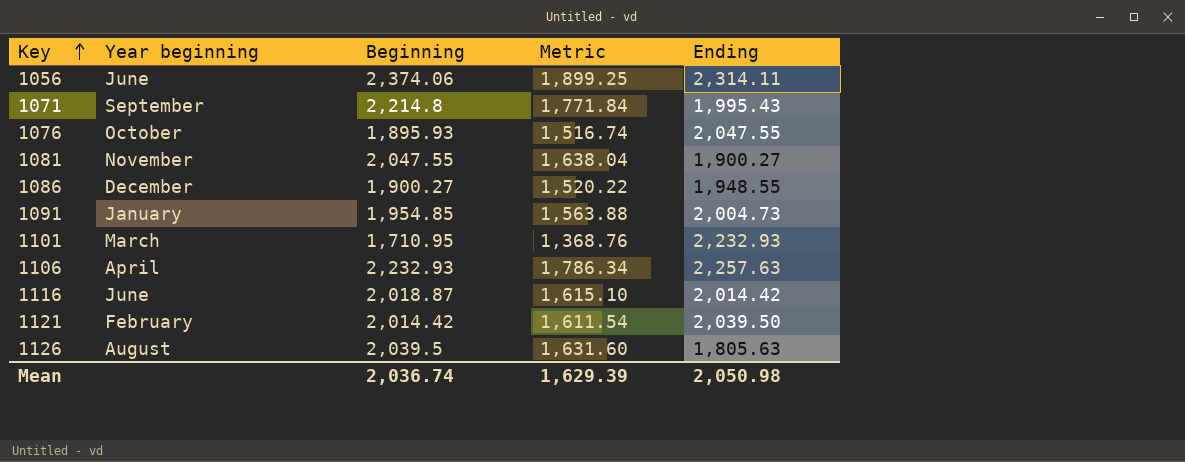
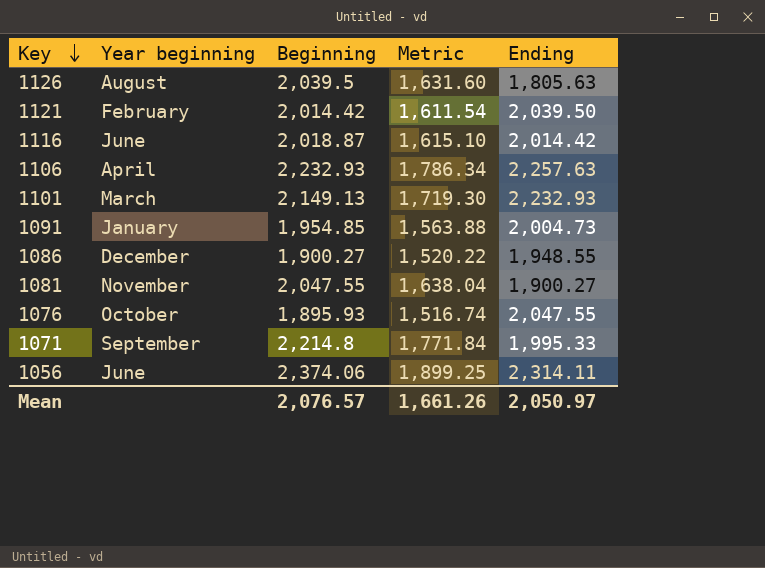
row order: Key ascending -> Key descending
1101 | Beginning: 1,710.95 -> 2,149.13
1101 | Metric: 1,368.76 -> 1,719.30
1071 | Ending: 1,995.43 -> 1,995.33
Mean | Beginning: 2,036.74 -> 2,076.57
Mean | Metric: 1,629.39 -> 1,661.26
Mean | Ending: 2,050.98 -> 2,050.97

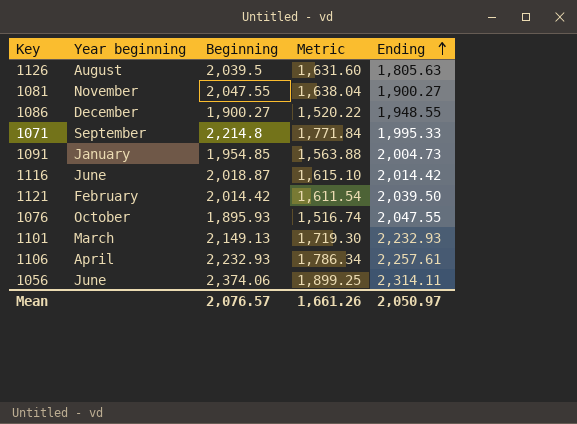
row order: Key descending -> Ending ascending
1106 | Ending: 2,257.63 -> 2,257.61

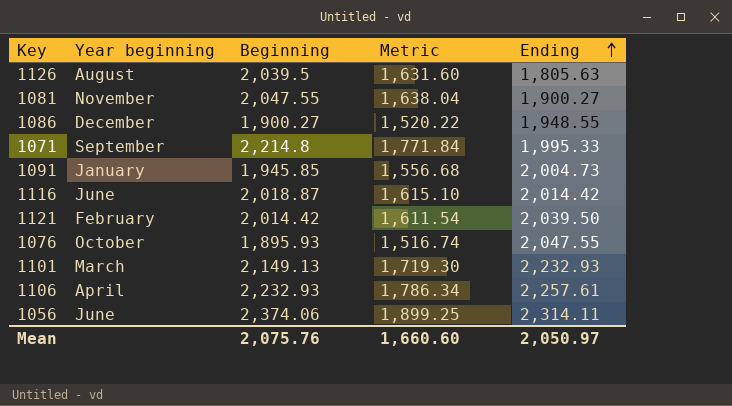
1091 | Beginning: 1,954.85 -> 1,945.85
1091 | Metric: 1,563.88 -> 1,556.68
Mean | Beginning: 2,076.57 -> 2,075.76
Mean | Metric: 1,661.26 -> 1,660.60

